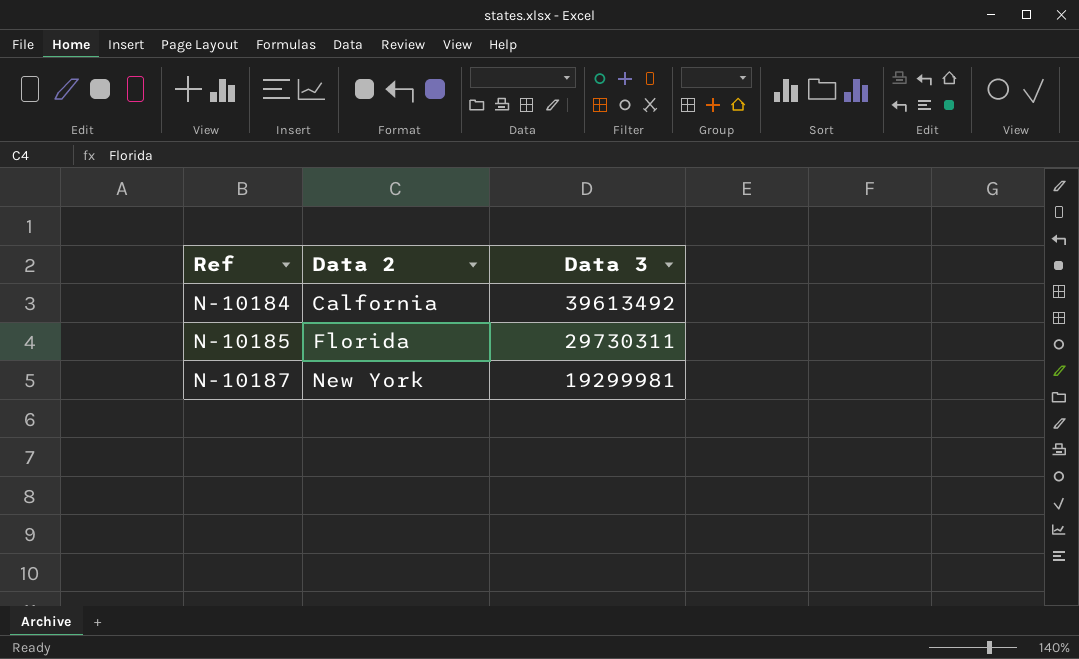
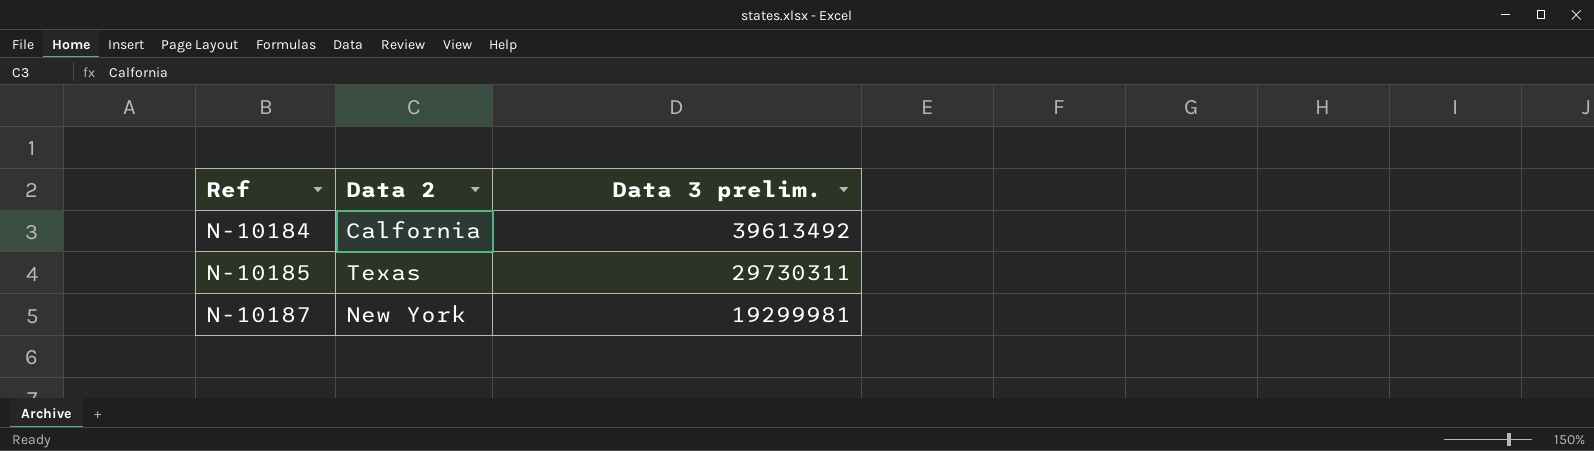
column name: Data 3 -> Data 3 prelim.
N-10185 | Data 2: Florida -> Texas

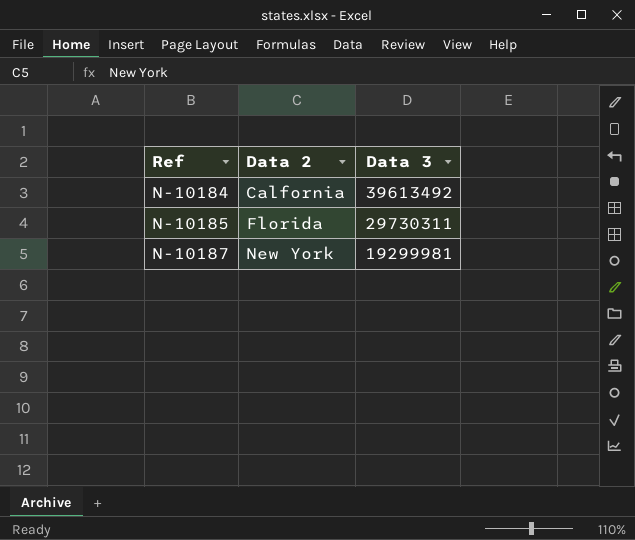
column name: Data 3 prelim. -> Data 3
N-10185 | Data 2: Texas -> Florida

